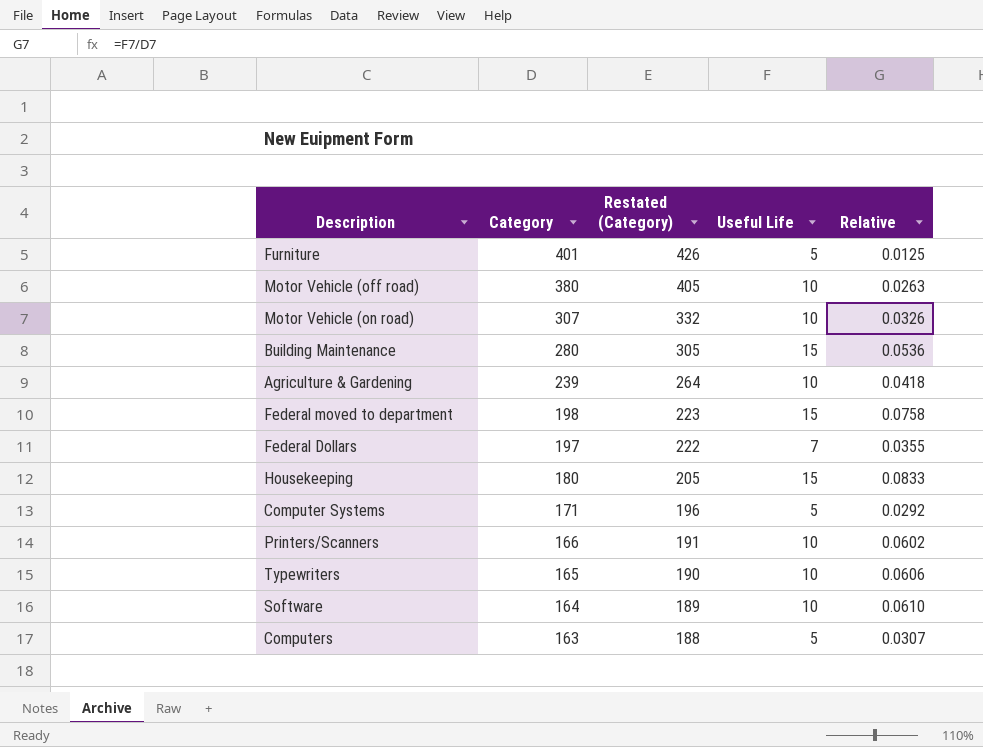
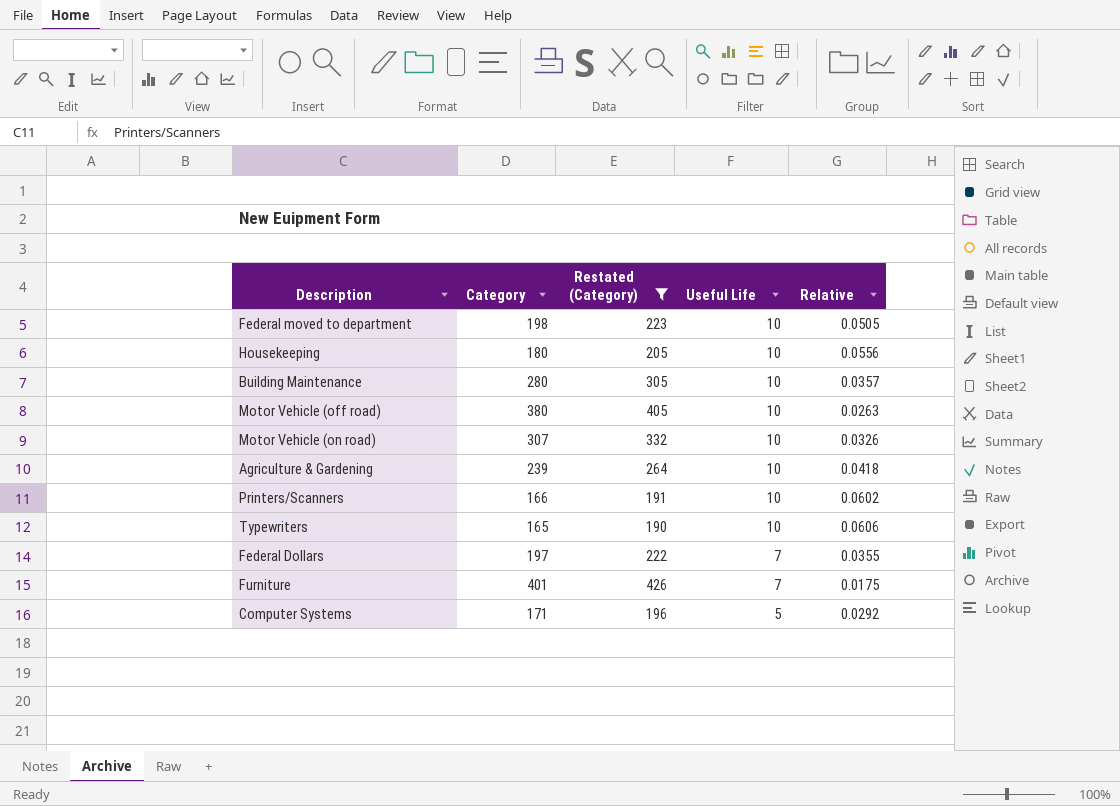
filter: none -> Restated (Category) >= 190
row order: Category descending -> Useful Life descending
Federal moved to department | Useful Life: 15 -> 10
Federal moved to department | Relative: 0.0758 -> 0.0505
Housekeeping | Useful Life: 15 -> 10
Housekeeping | Relative: 0.0833 -> 0.0556
Building Maintenance | Useful Life: 15 -> 10
Building Maintenance | Relative: 0.0536 -> 0.0357
Furniture | Useful Life: 5 -> 7
Furniture | Relative: 0.0125 -> 0.0175

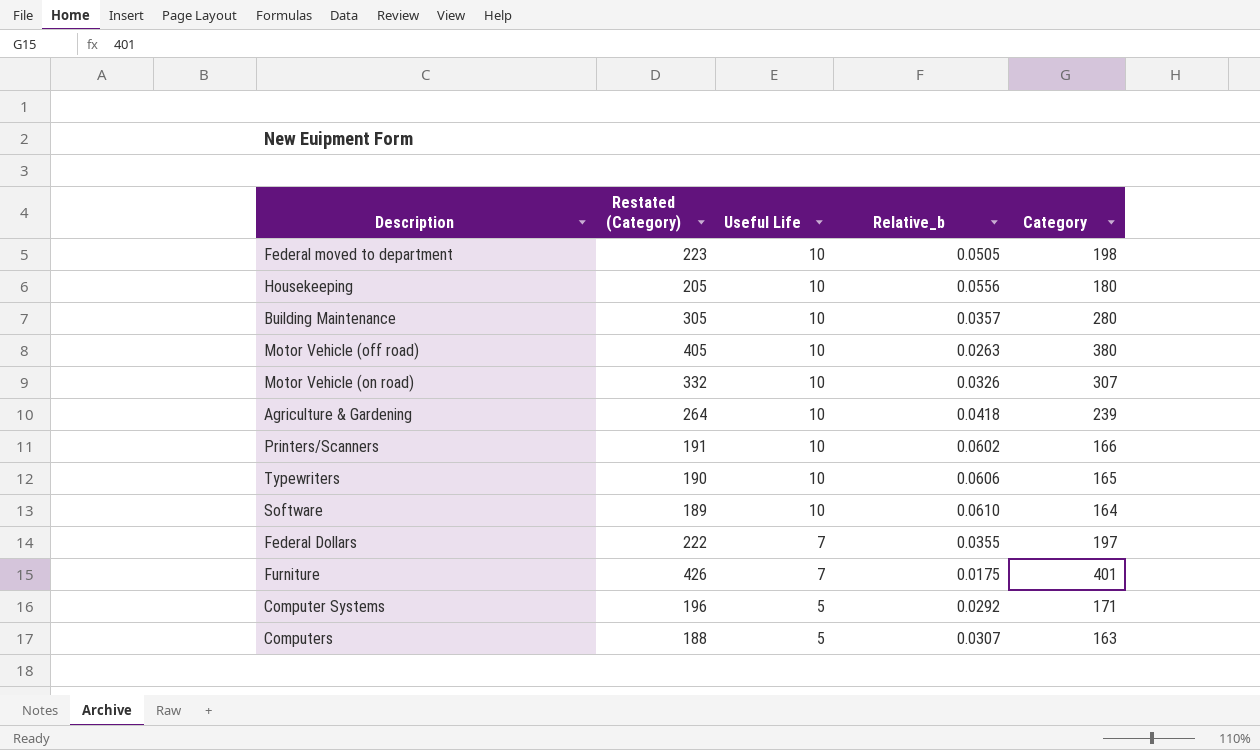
filter: Restated (Category) >= 190 -> none
column name: Relative -> Relative_b
column Category | position: 2 -> 5

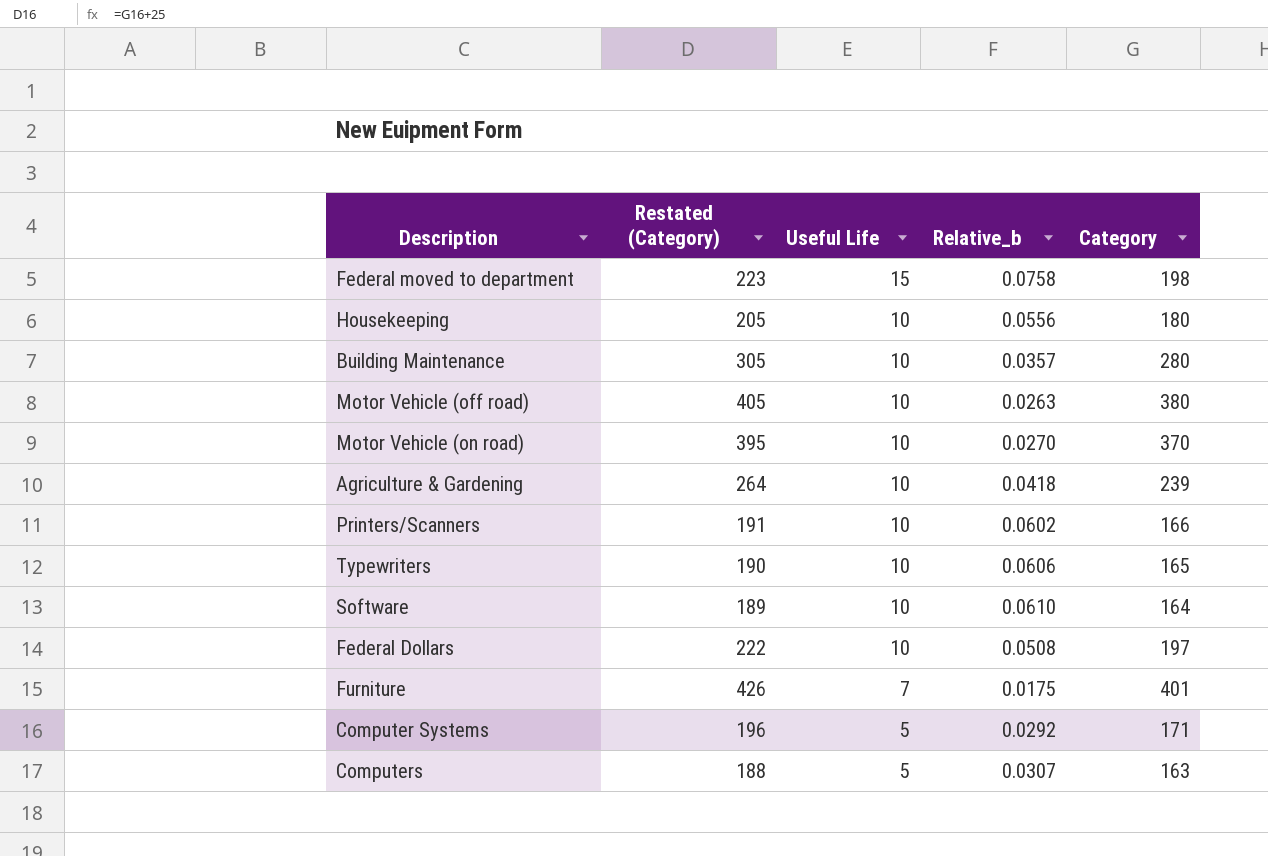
Federal moved to department | Useful Life: 10 -> 15
Federal moved to department | Relative_b: 0.0505 -> 0.0758
Motor Vehicle (on road) | Restated (Category): 332 -> 395
Motor Vehicle (on road) | Relative_b: 0.0326 -> 0.0270
Motor Vehicle (on road) | Category: 307 -> 370
Federal Dollars | Useful Life: 7 -> 10
Federal Dollars | Relative_b: 0.0355 -> 0.0508

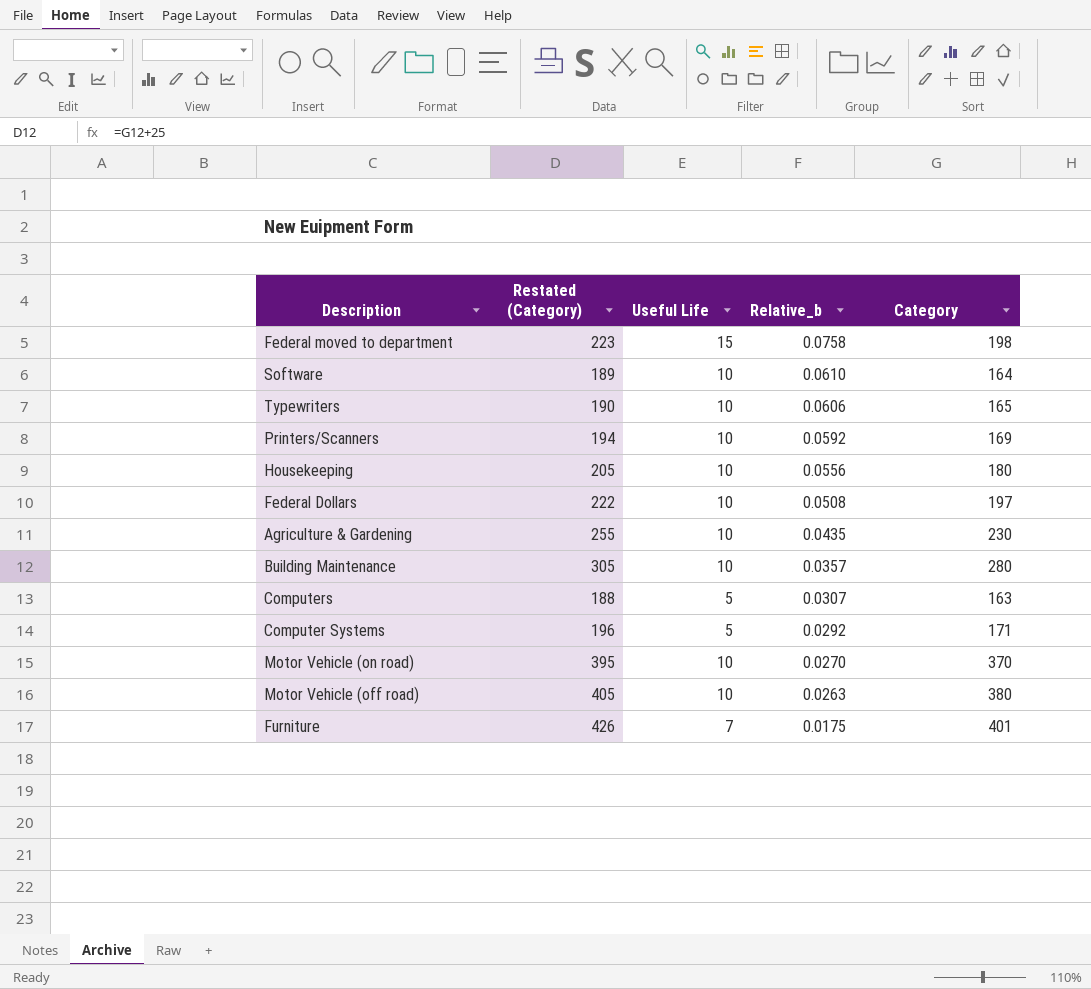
row order: Useful Life descending -> Relative_b descending
Printers/Scanners | Restated (Category): 191 -> 194
Printers/Scanners | Relative_b: 0.0602 -> 0.0592
Printers/Scanners | Category: 166 -> 169
Agriculture & Gardening | Restated (Category): 264 -> 255
Agriculture & Gardening | Relative_b: 0.0418 -> 0.0435
Agriculture & Gardening | Category: 239 -> 230

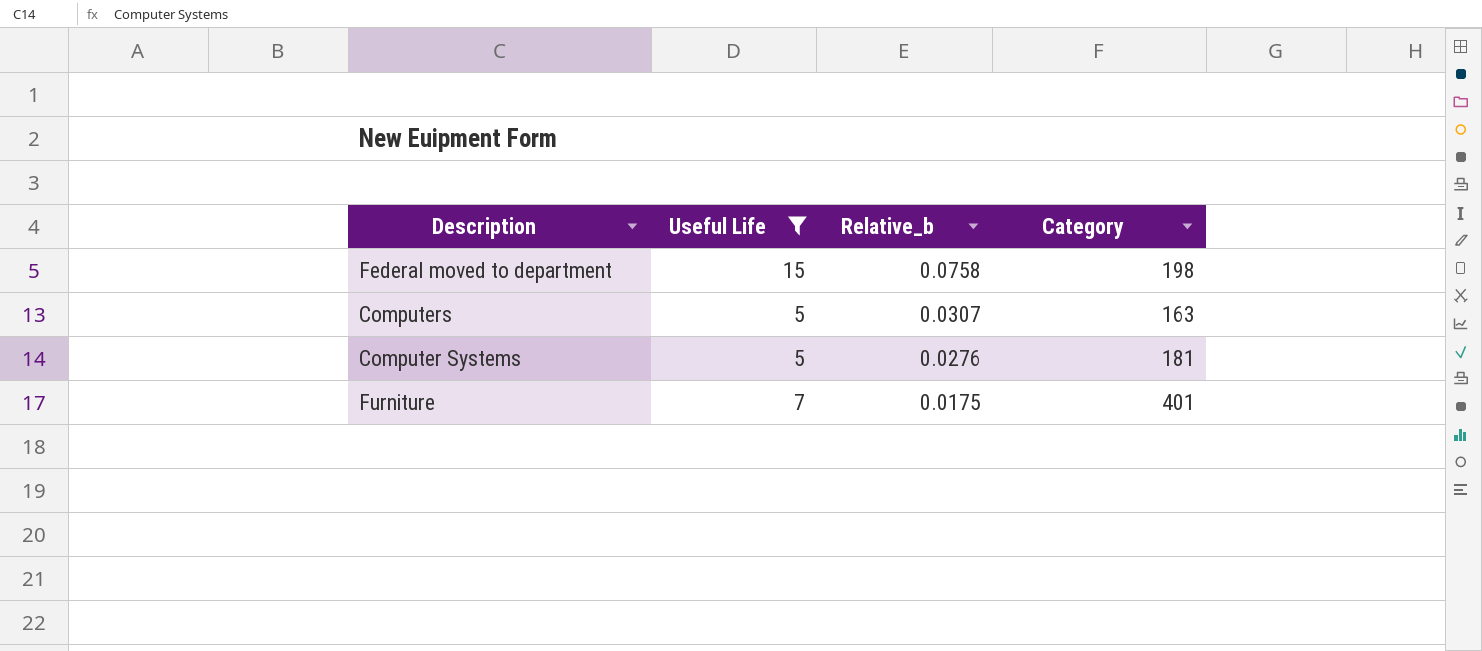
filter: none -> Useful Life != 10
column Restated (Category) | formula: [Category] + 25 -> none
Computer Systems | Relative_b: 0.0292 -> 0.0276
Computer Systems | Category: 171 -> 181

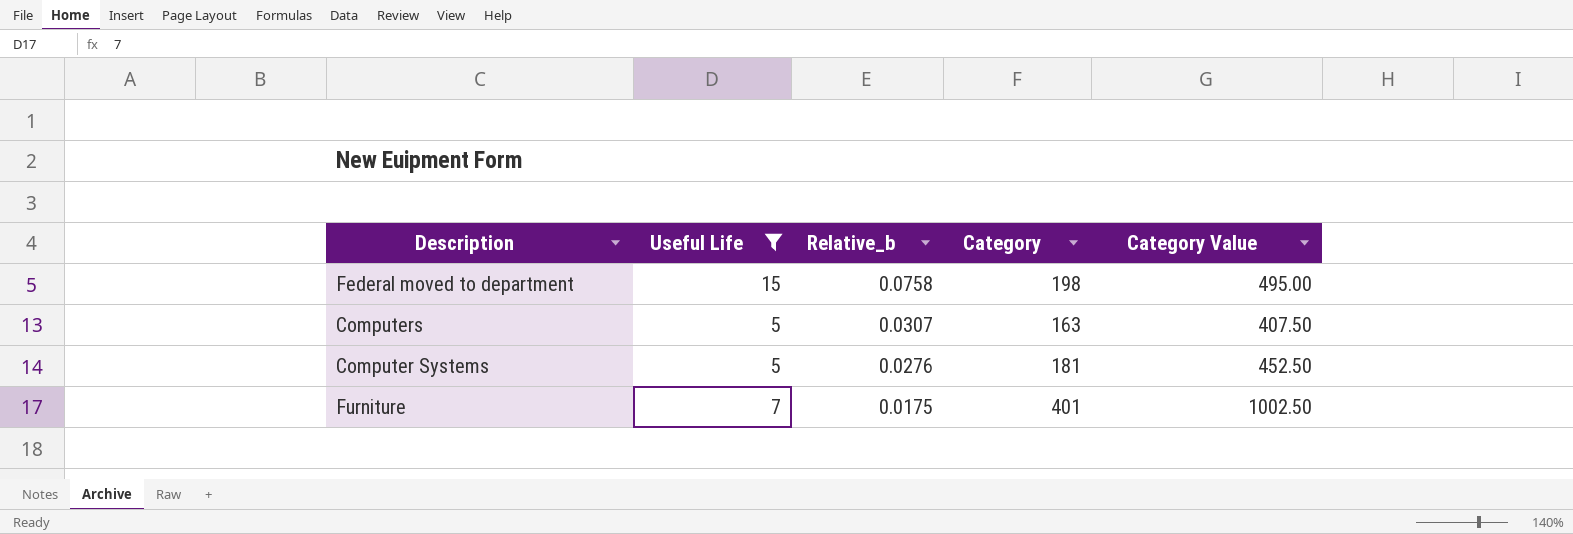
column Category Value | formula: none -> [Category] * 2.5

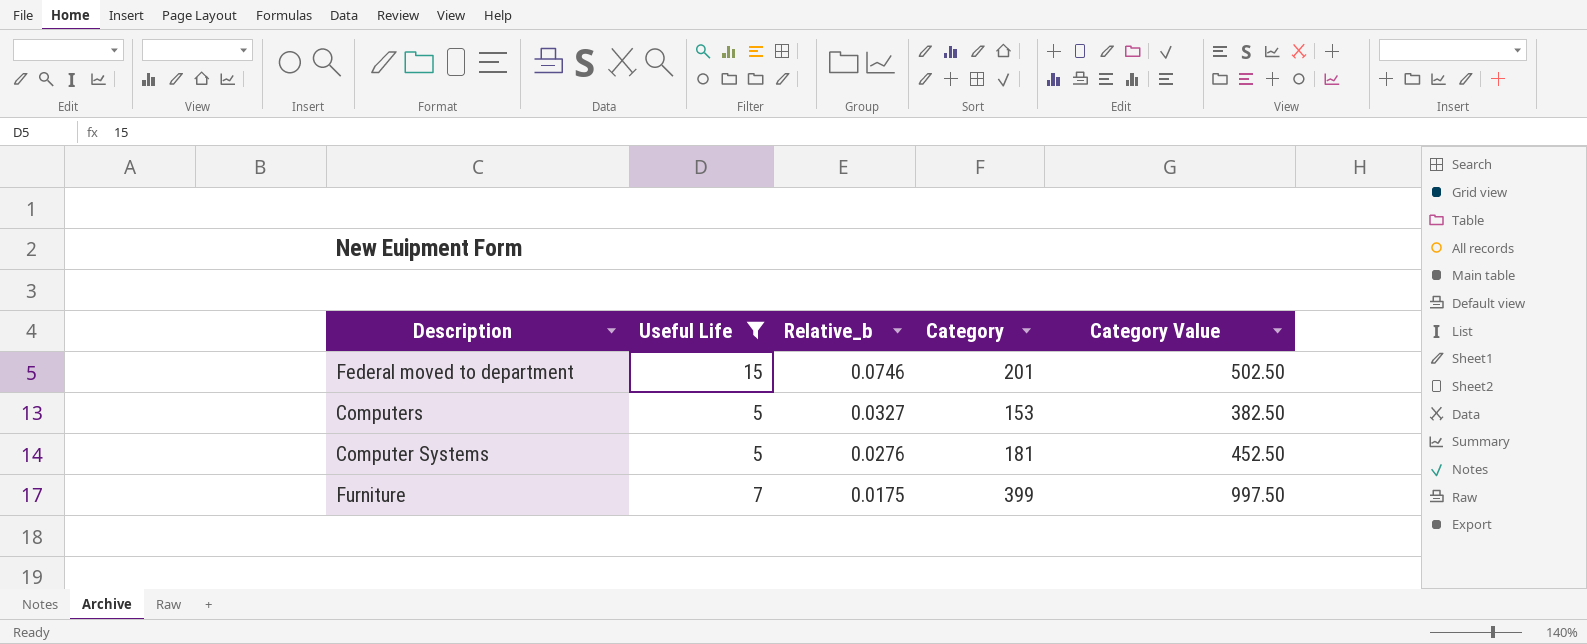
Federal moved to department | Relative_b: 0.0758 -> 0.0746
Federal moved to department | Category: 198 -> 201
Federal moved to department | Category Value: 495.00 -> 502.50
Computers | Relative_b: 0.0307 -> 0.0327
Computers | Category: 163 -> 153
Computers | Category Value: 407.50 -> 382.50
Furniture | Category: 401 -> 399
Furniture | Category Value: 1002.50 -> 997.50

